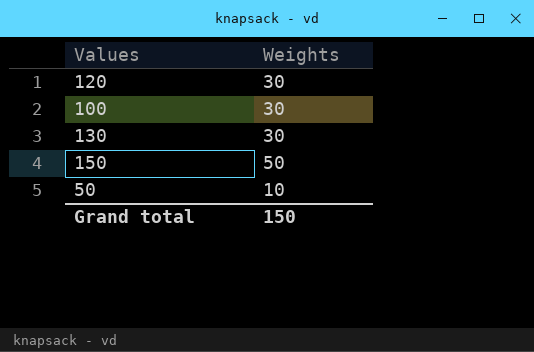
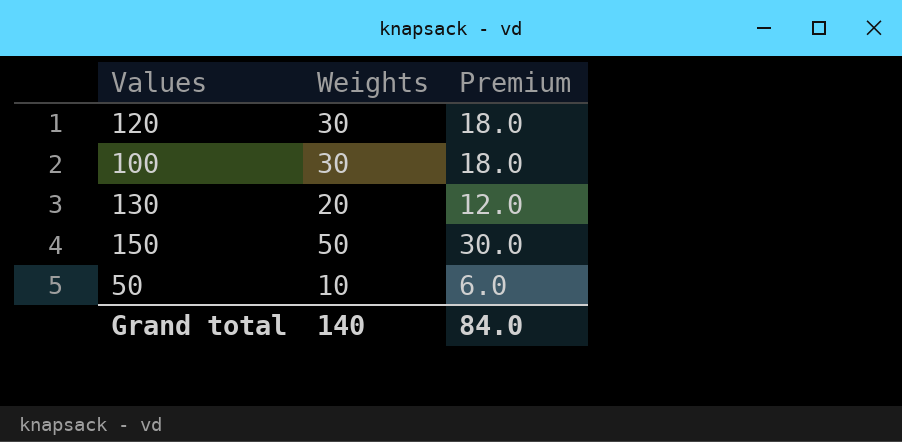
column Premium | formula: none -> [Weights] * 0.6
130 | Weights: 30 -> 20
Grand total | Weights: 150 -> 140

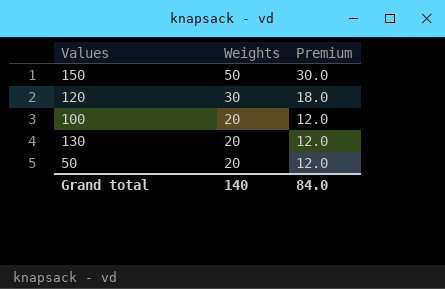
row order: none -> Weights descending
100 | Weights: 30 -> 20
100 | Premium: 18.0 -> 12.0
50 | Weights: 10 -> 20
50 | Premium: 6.0 -> 12.0

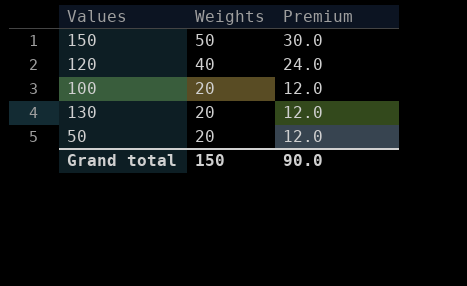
120 | Weights: 30 -> 40
120 | Premium: 18.0 -> 24.0
Grand total | Weights: 140 -> 150
Grand total | Premium: 84.0 -> 90.0

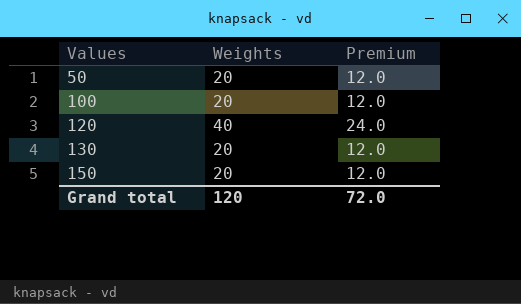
row order: Weights descending -> Values ascending
150 | Weights: 50 -> 20
150 | Premium: 30.0 -> 12.0
Grand total | Weights: 150 -> 120
Grand total | Premium: 90.0 -> 72.0

